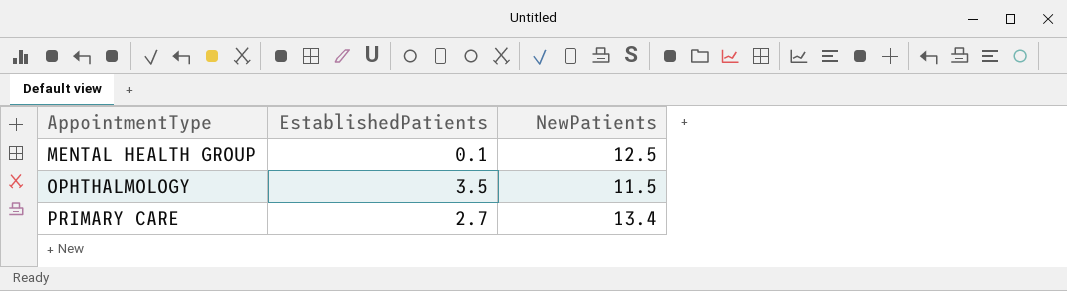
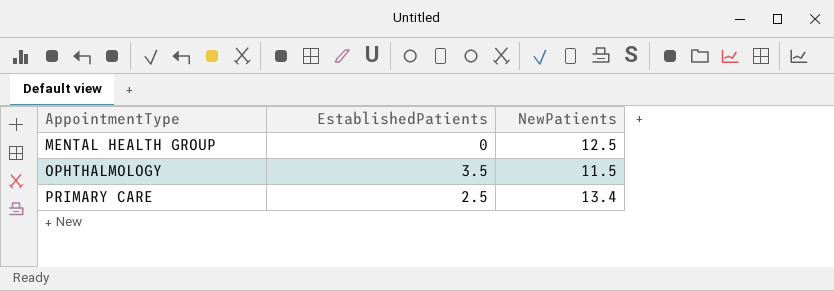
MENTAL HEALTH GROUP | EstablishedPatients: 0.1 -> 0
PRIMARY CARE | EstablishedPatients: 2.7 -> 2.5

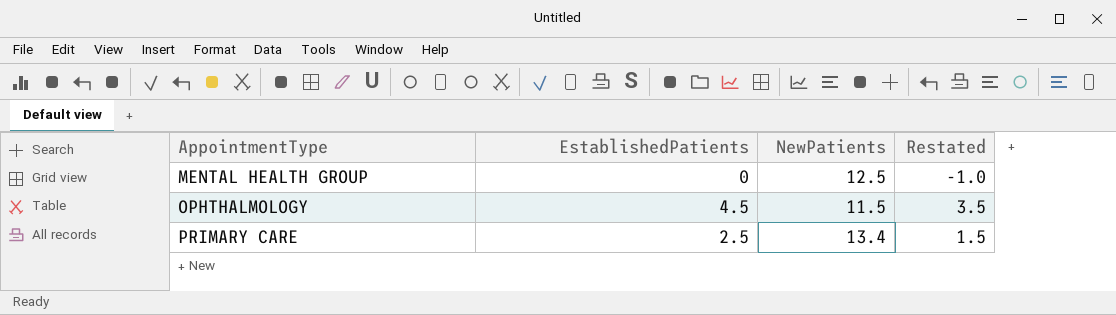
column Restated | formula: none -> [EstablishedPatients] - 1
OPHTHALMOLOGY | EstablishedPatients: 3.5 -> 4.5

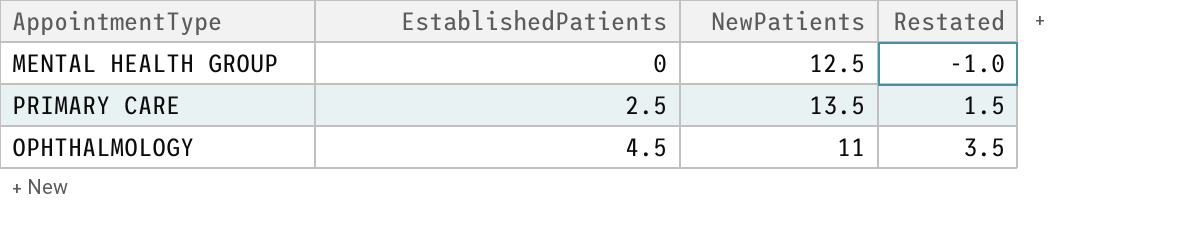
row order: AppointmentType ascending -> EstablishedPatients ascending
PRIMARY CARE | NewPatients: 13.4 -> 13.5
OPHTHALMOLOGY | NewPatients: 11.5 -> 11

